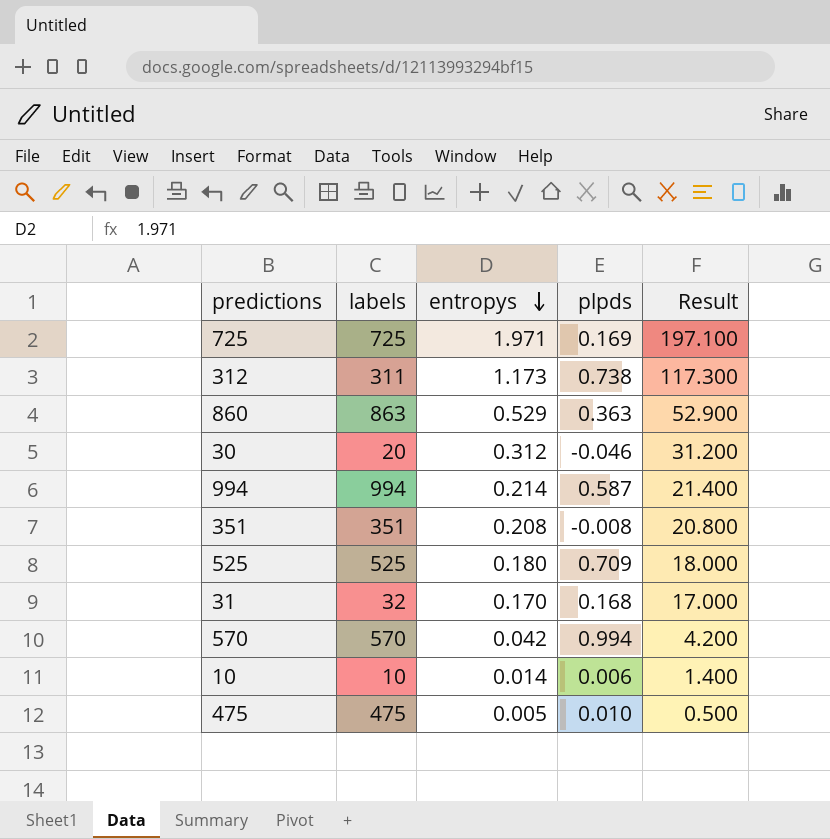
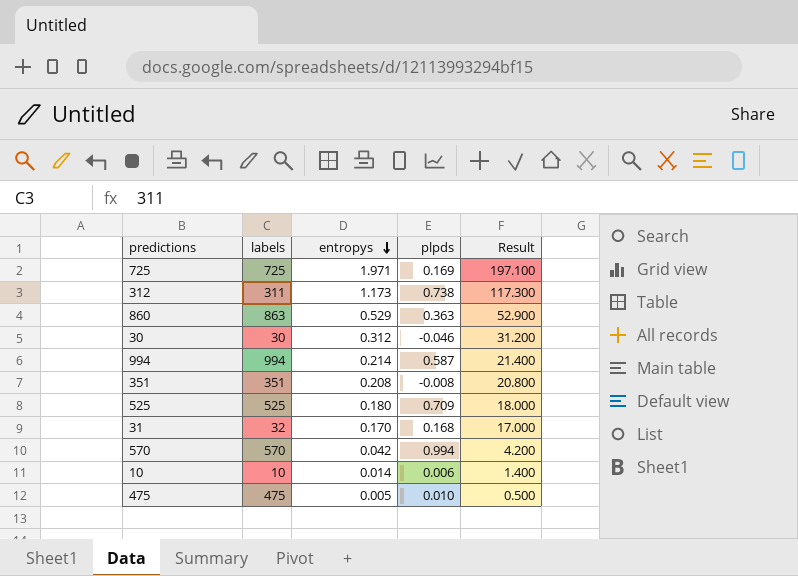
30 | labels: 20 -> 30

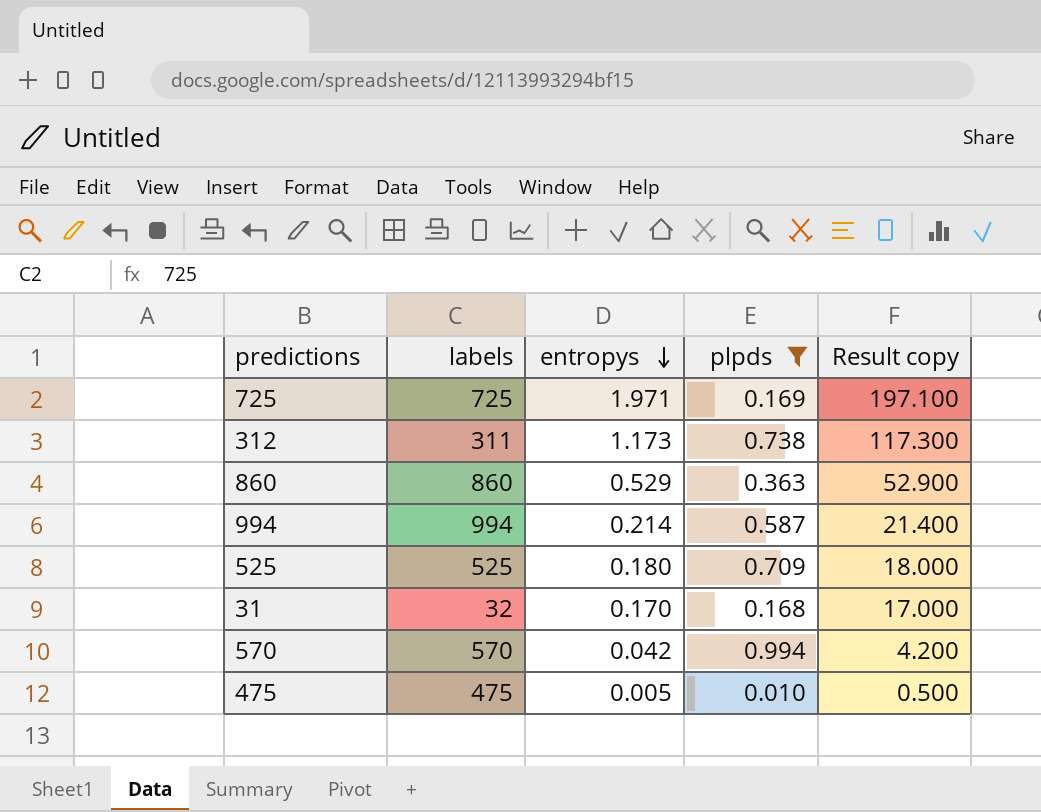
filter: none -> plpds >= 0.010
column name: Result -> Result copy
860 | labels: 863 -> 860

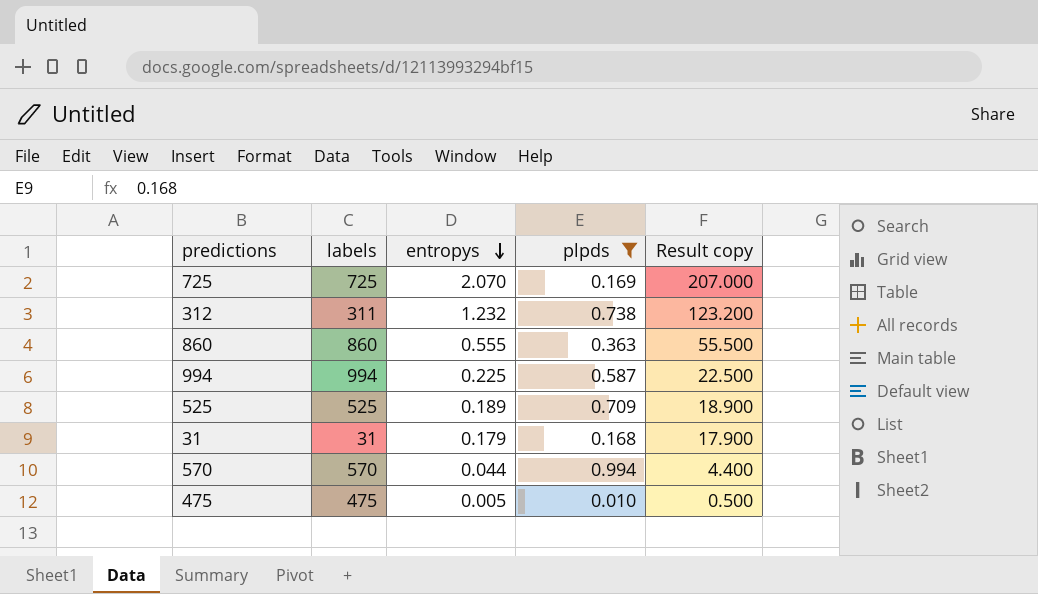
725 | entropys: 1.971 -> 2.070
725 | Result copy: 197.100 -> 207.000
312 | entropys: 1.173 -> 1.232
312 | Result copy: 117.300 -> 123.200
860 | entropys: 0.529 -> 0.555
860 | Result copy: 52.900 -> 55.500
994 | entropys: 0.214 -> 0.225
994 | Result copy: 21.400 -> 22.500
525 | entropys: 0.180 -> 0.189
525 | Result copy: 18.000 -> 18.900
31 | labels: 32 -> 31
31 | entropys: 0.170 -> 0.179
31 | Result copy: 17.000 -> 17.900
570 | entropys: 0.042 -> 0.044
570 | Result copy: 4.200 -> 4.400

